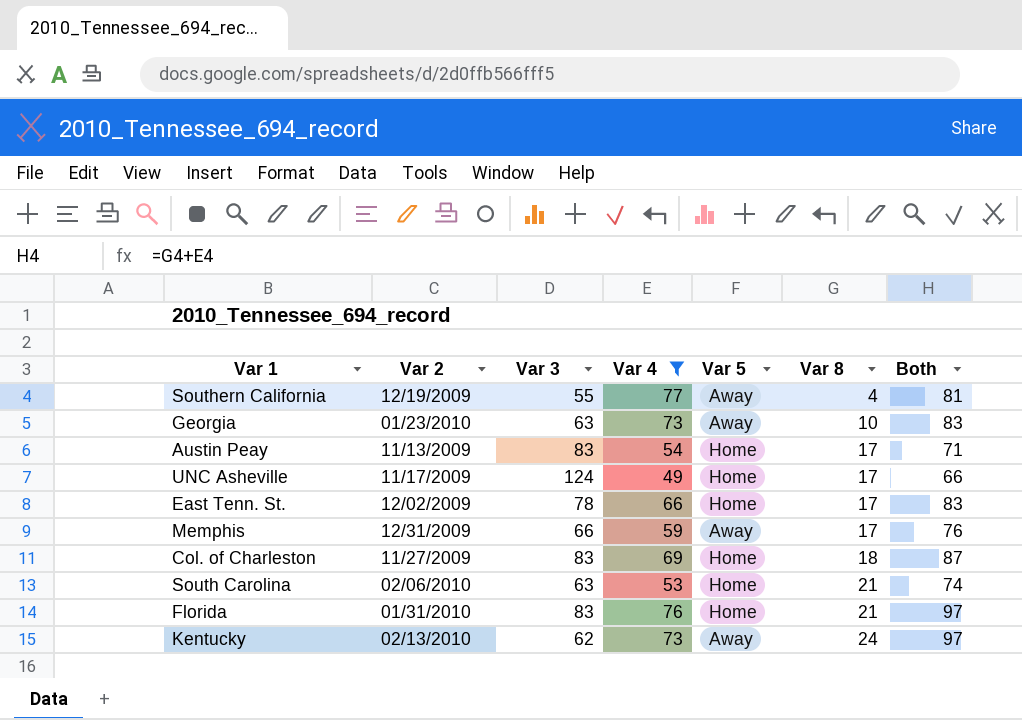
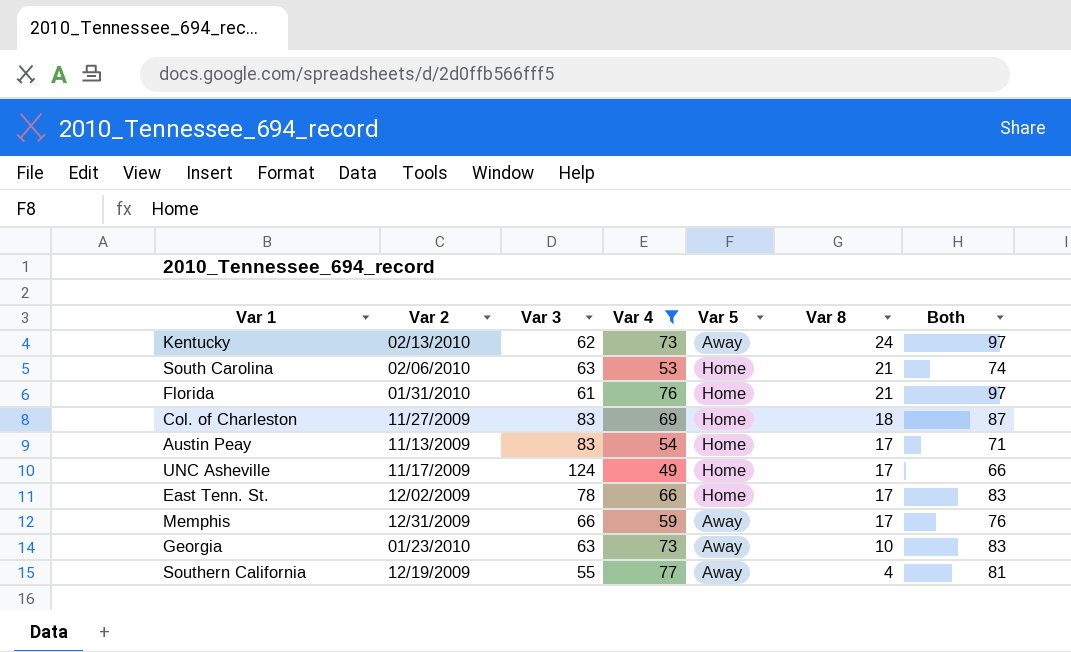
row order: Var 8 ascending -> Var 8 descending
Florida | Var 3: 83 -> 61

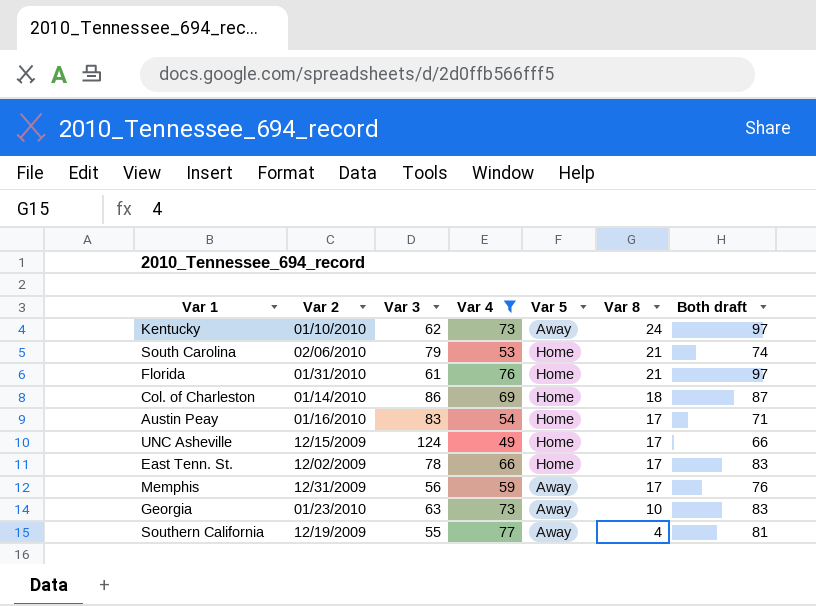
column name: Both -> Both draft
Kentucky | Var 2: 02/13/2010 -> 01/10/2010
South Carolina | Var 3: 63 -> 79
Col. of Charleston | Var 2: 11/27/2009 -> 01/14/2010
Col. of Charleston | Var 3: 83 -> 86
Austin Peay | Var 2: 11/13/2009 -> 01/16/2010
UNC Asheville | Var 2: 11/17/2009 -> 12/15/2009
Memphis | Var 3: 66 -> 56

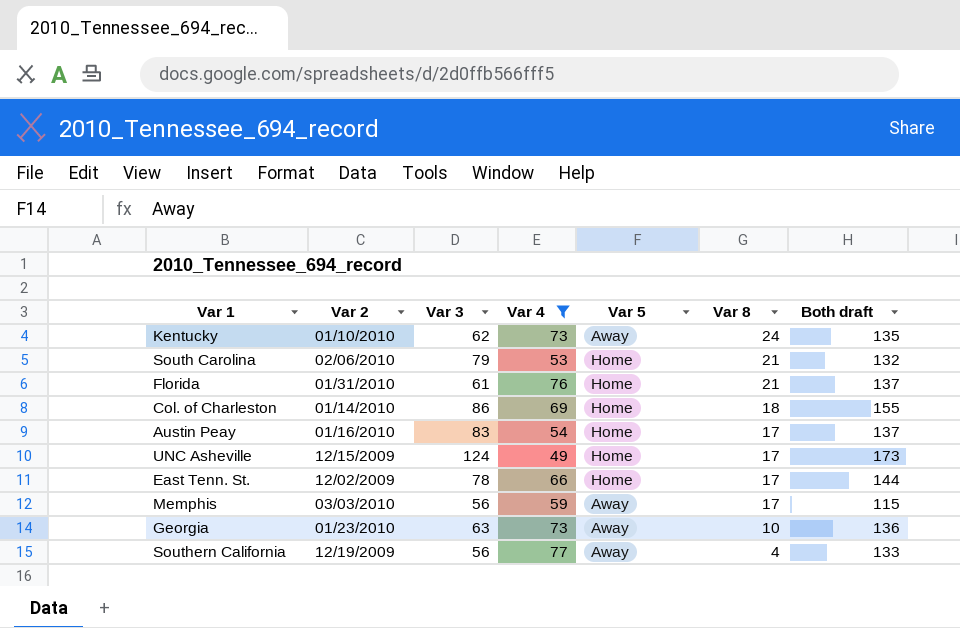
column Both draft | formula: [Var 4] + [Var 8] -> [Var 3] + [Var 4]
Memphis | Var 2: 12/31/2009 -> 03/03/2010
Southern California | Var 3: 55 -> 56

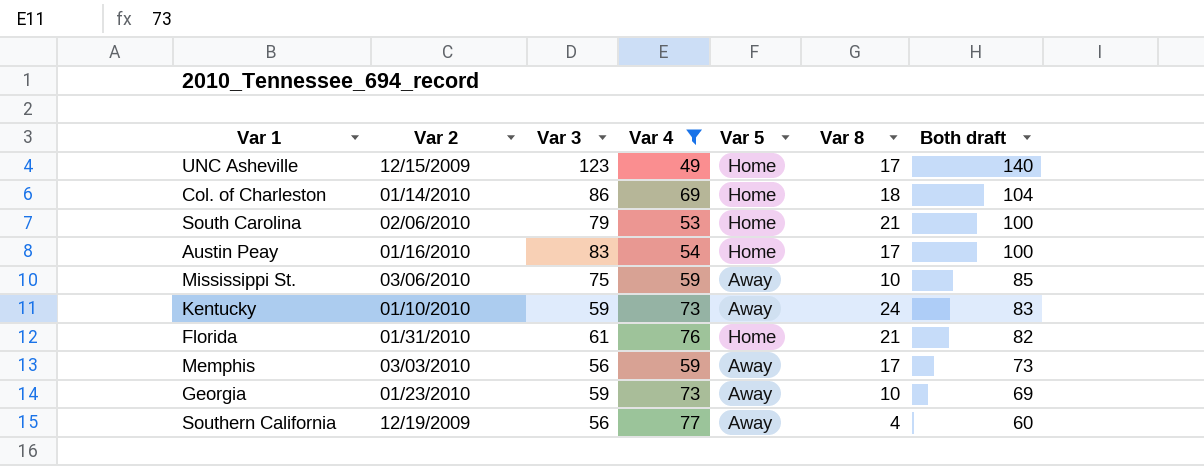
row order: Var 8 descending -> Both draft descending
column Both draft | formula: [Var 3] + [Var 4] -> [Var 3] + [Var 8]
row East Tenn. St.: 12/02/2009 | 78 | 66 | Home | 17 | 144 -> none
UNC Asheville | Var 3: 124 -> 123
row Mississippi St.: none -> 03/06/2010 | 75 | 59 | Away | 10 | 85
Kentucky | Var 3: 62 -> 59
Georgia | Var 3: 63 -> 59

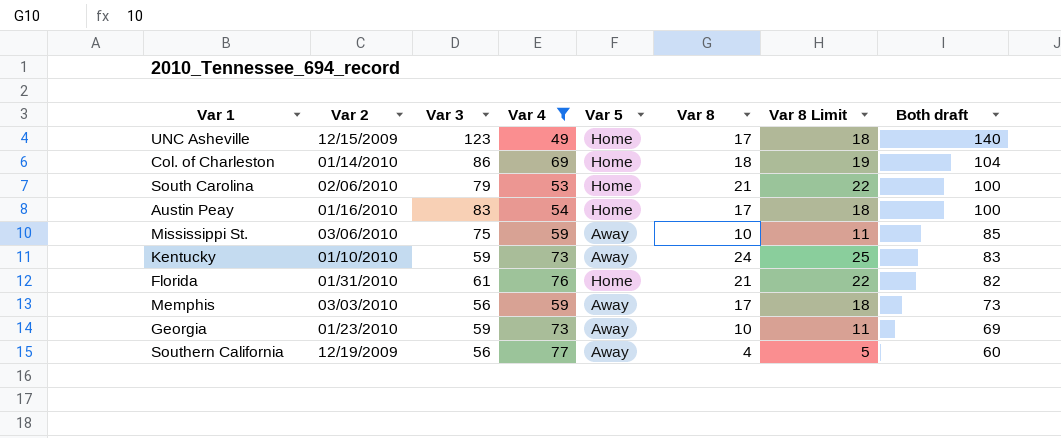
column Var 8 Limit | formula: none -> [Var 8] + 1

